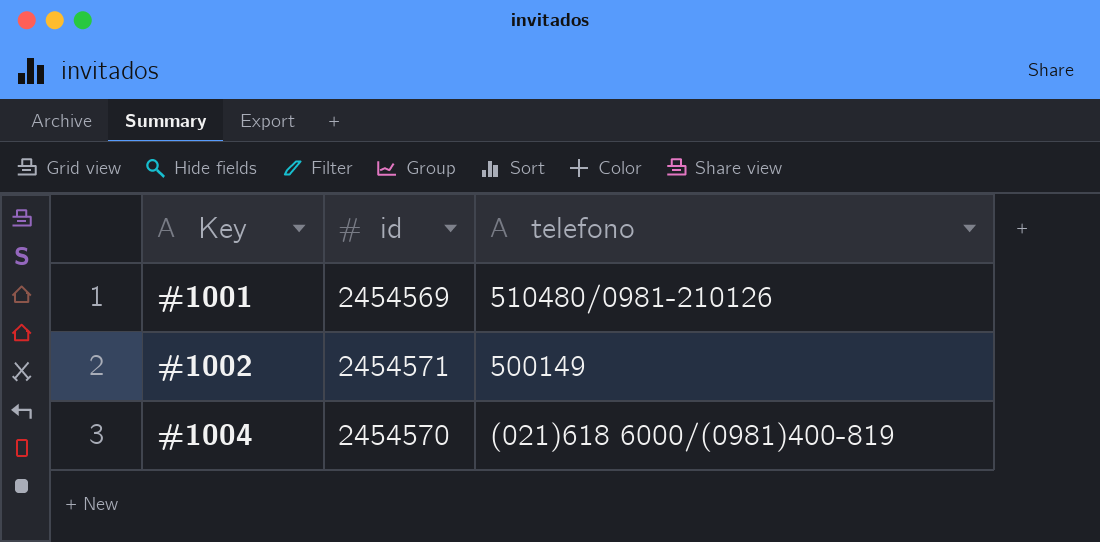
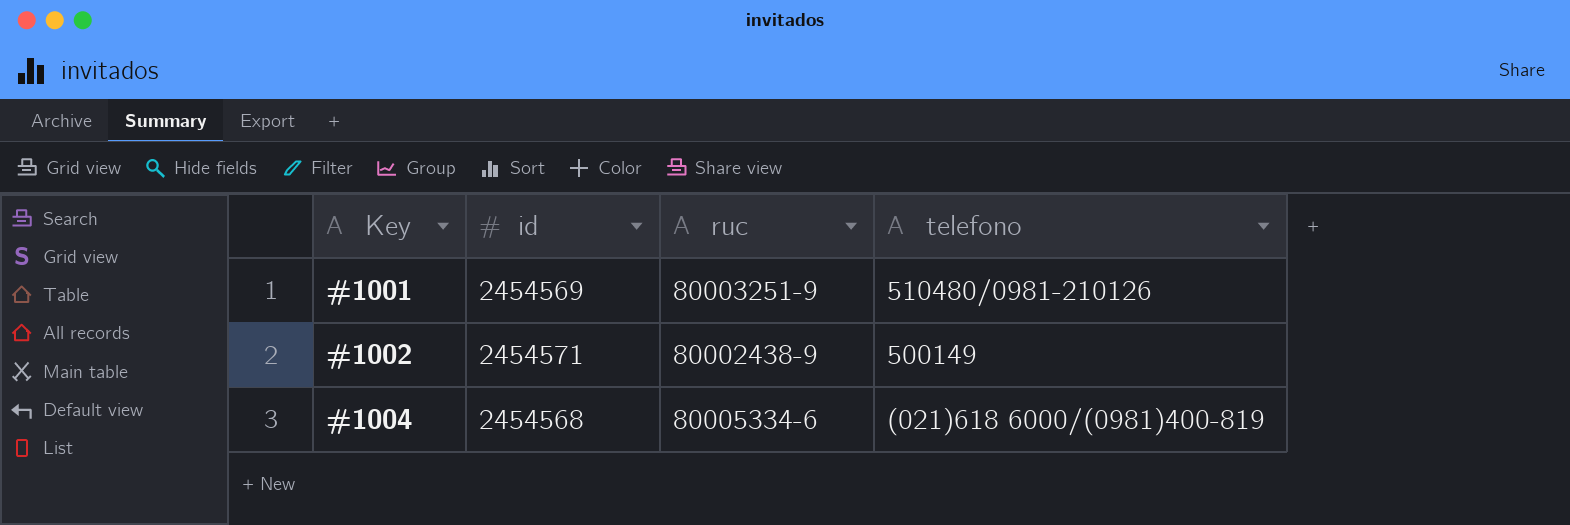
column ruc | position: none -> 3
#1004 | id: 2454570 -> 2454568

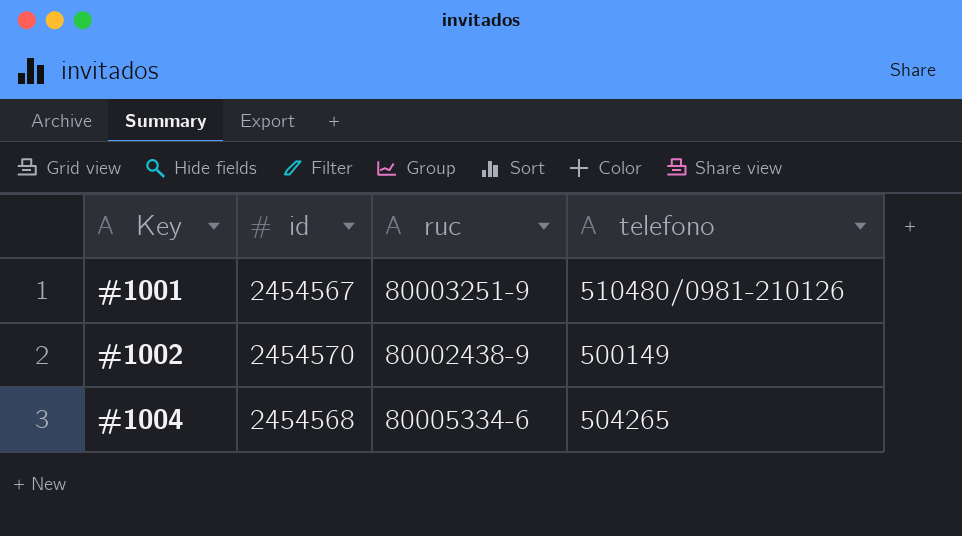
#1001 | id: 2454569 -> 2454567
#1002 | id: 2454571 -> 2454570
#1004 | telefono: (021)618 6000/(0981)400-819 -> 504265

